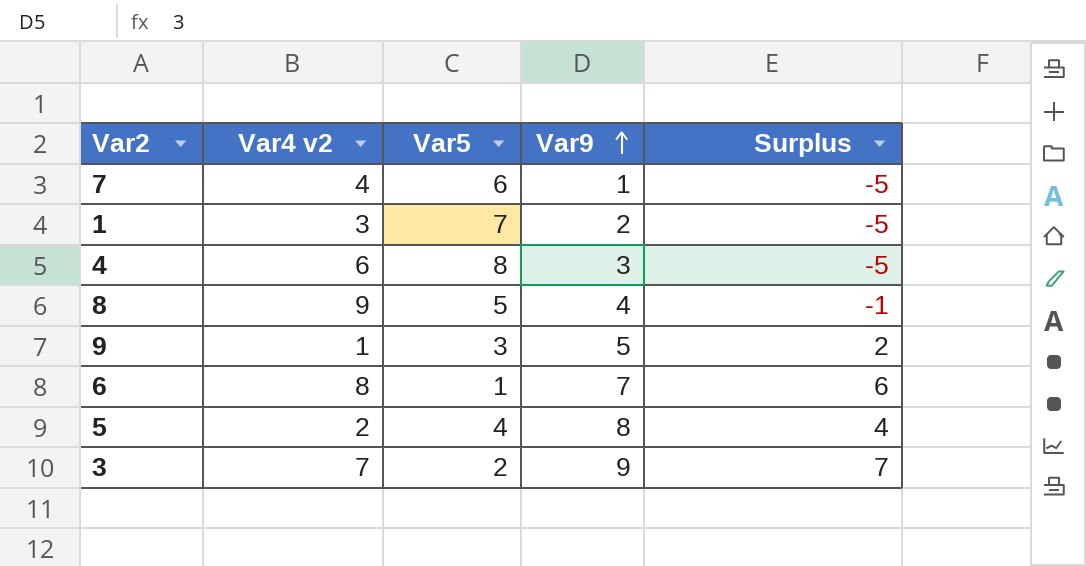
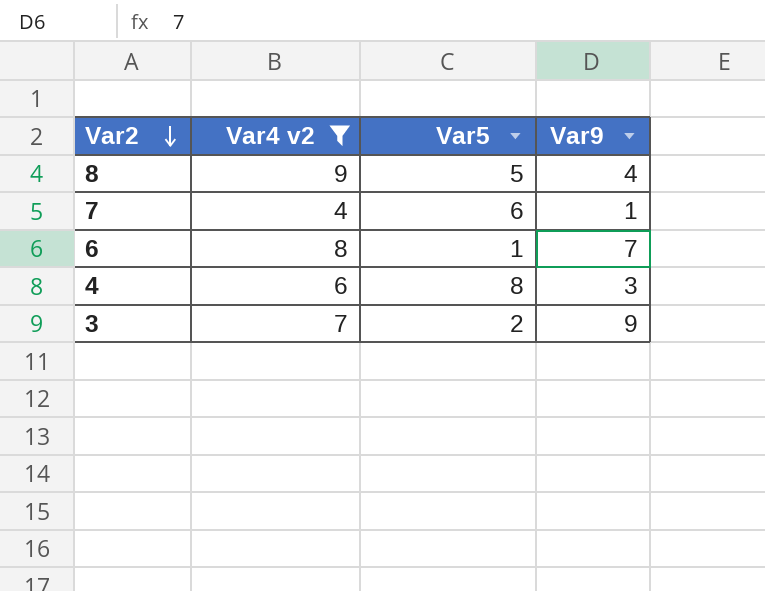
filter: none -> Var4 v2 >= 4
row order: Var9 ascending -> Var2 descending
column Surplus | formula: [Var9] - [Var5] -> none

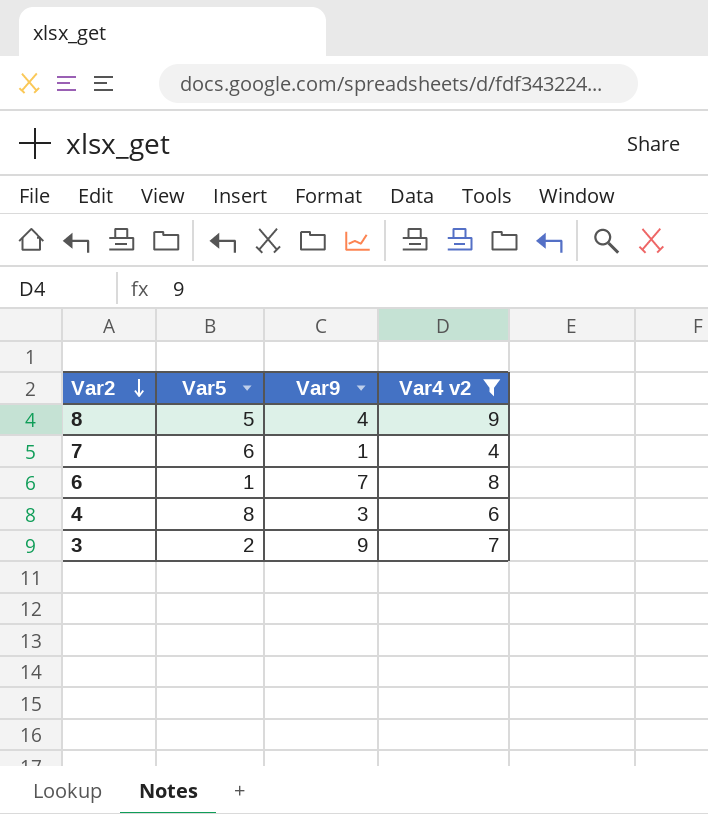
column Var4 v2 | position: 2 -> 4

